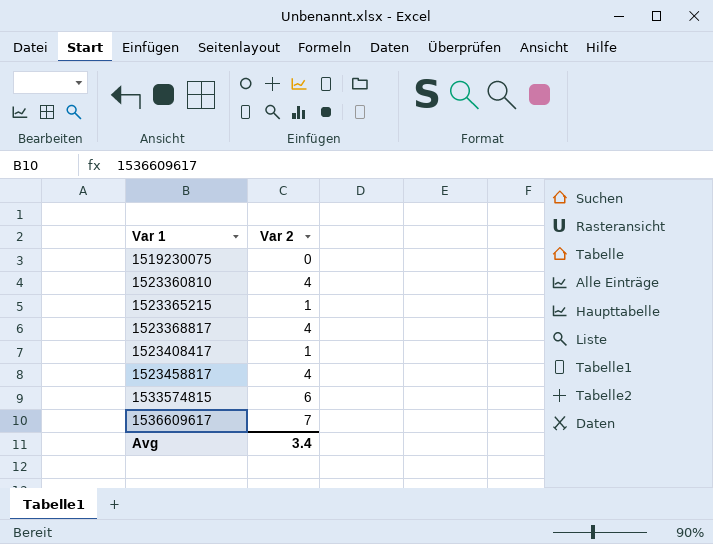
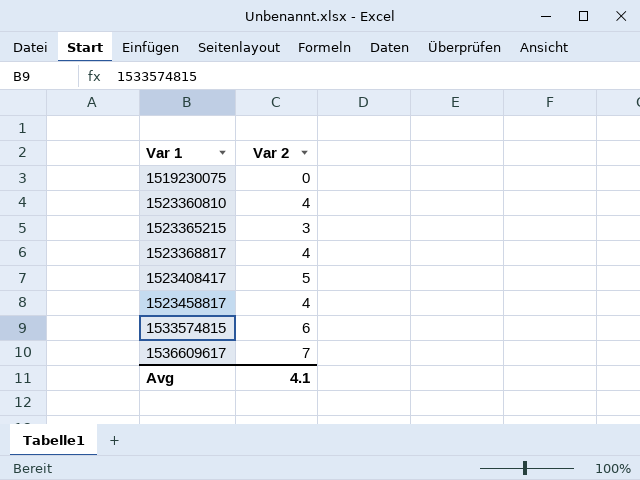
1523365215 | Var 2: 1 -> 3
1523408417 | Var 2: 1 -> 5
Avg | Var 2: 3.4 -> 4.1

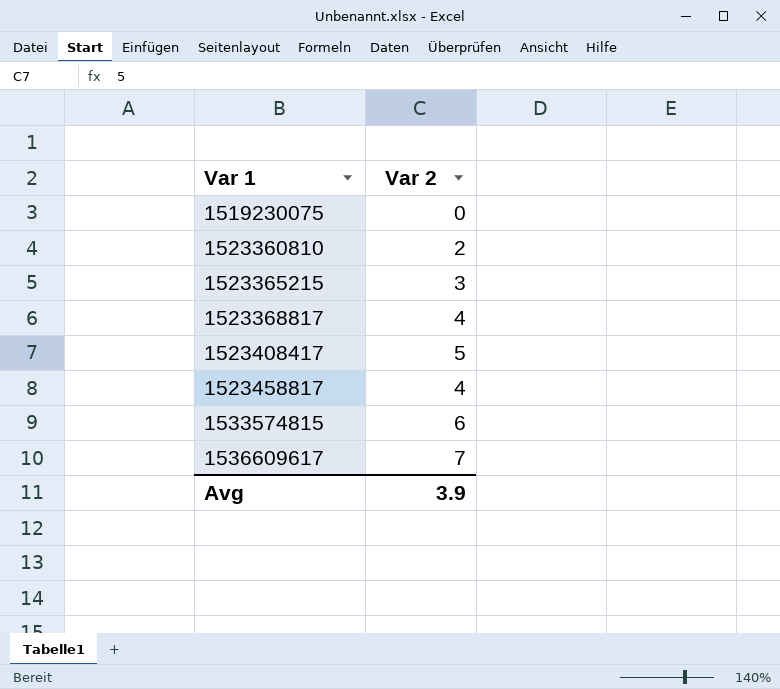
1523360810 | Var 2: 4 -> 2
Avg | Var 2: 4.1 -> 3.9

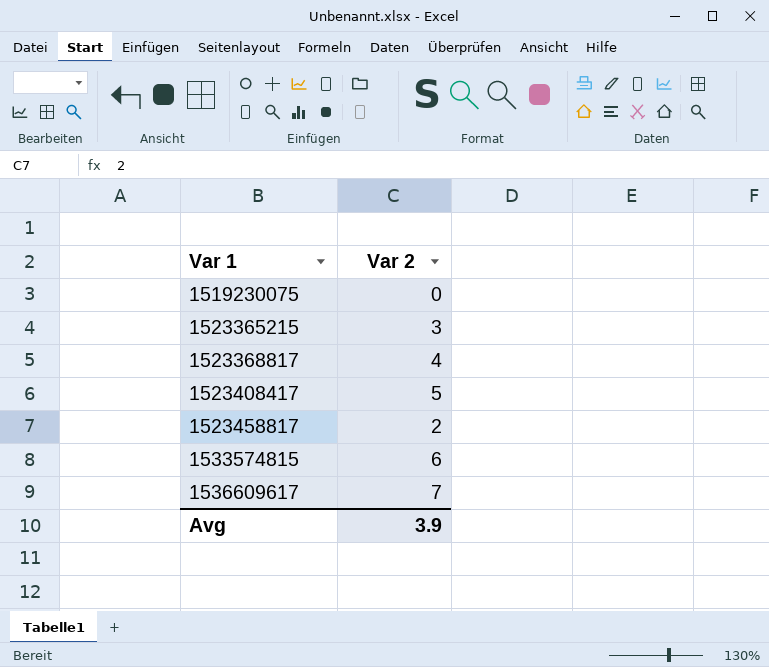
row 1523360810: 2 -> none
1523458817 | Var 2: 4 -> 2

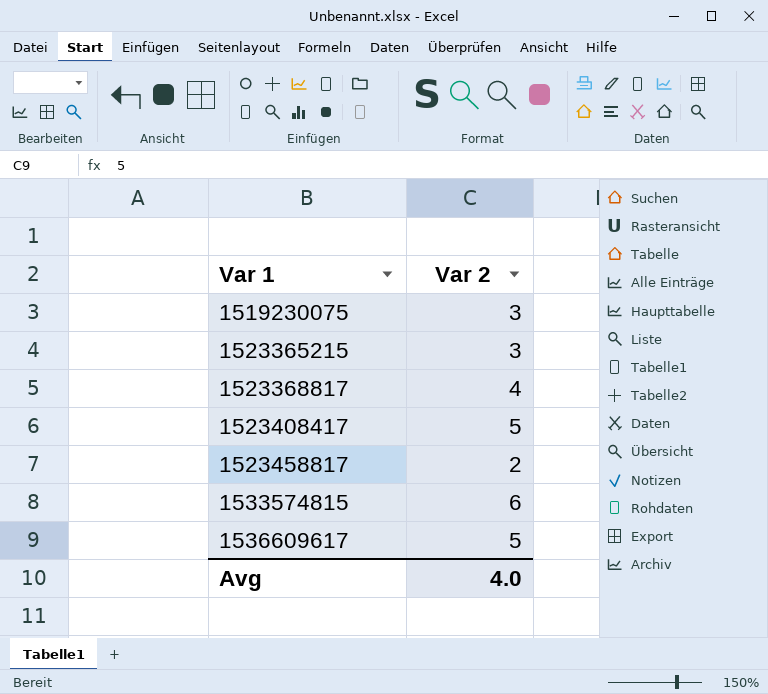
1519230075 | Var 2: 0 -> 3
1536609617 | Var 2: 7 -> 5
Avg | Var 2: 3.9 -> 4.0

